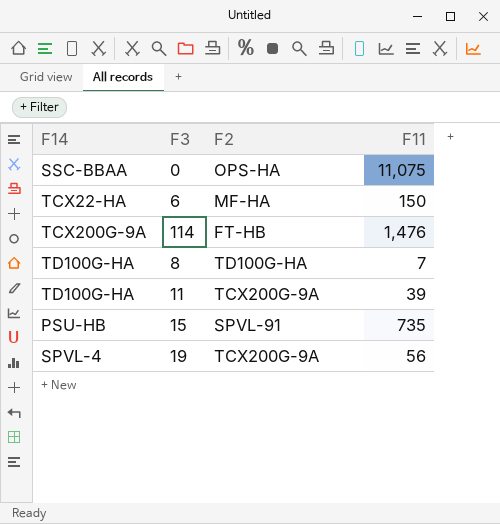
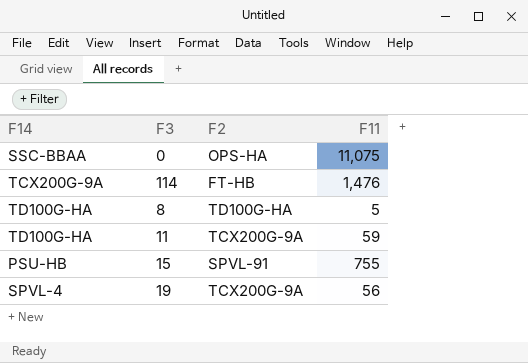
row 6: TCX22-HA | MF-HA | 150 -> none
8 | F11: 7 -> 5
11 | F11: 39 -> 59
15 | F11: 735 -> 755

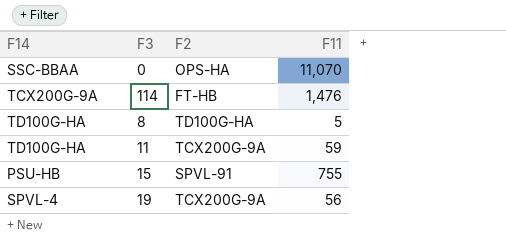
0 | F11: 11,075 -> 11,070

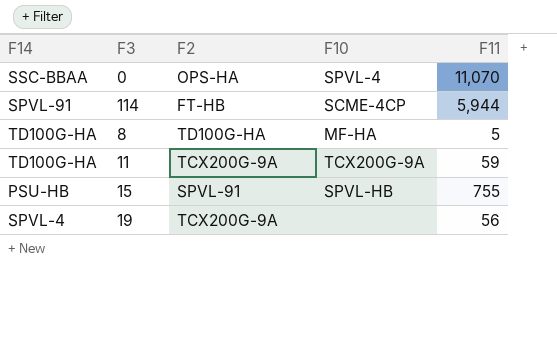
column F10 | position: none -> 4
114 | F14: TCX200G-9A -> SPVL-91
114 | F11: 1,476 -> 5,944

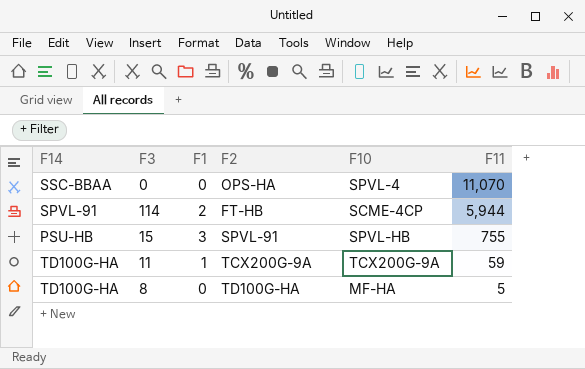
row order: none -> F11 descending
column F1 | position: none -> 3
row 19: SPVL-4 | TCX200G-9A | none | 56 -> none

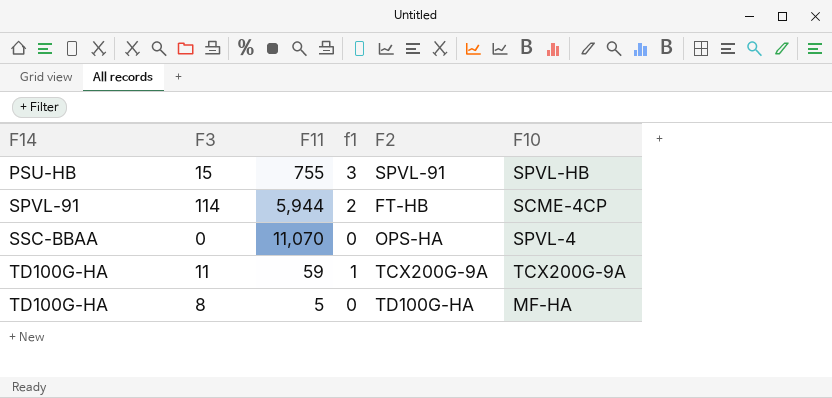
row order: F11 descending -> F14 ascending
column F11 | position: 6 -> 3
column name: F1 -> f1

